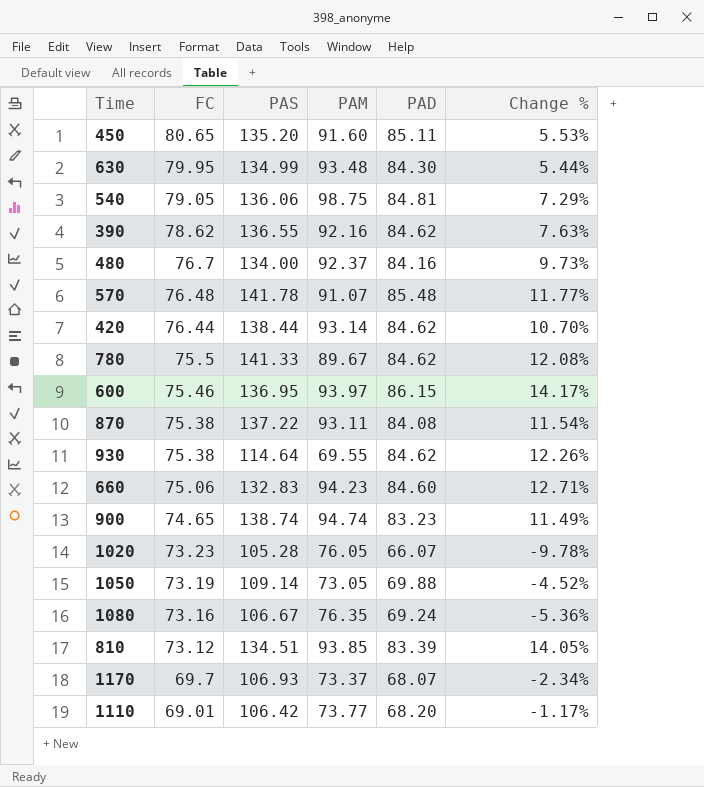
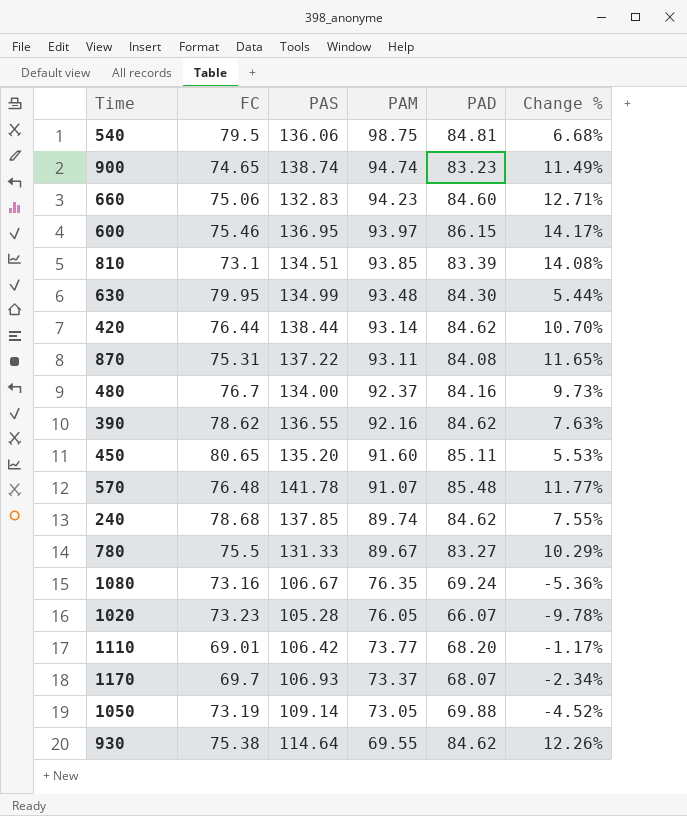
row order: FC descending -> PAM descending
540 | FC: 79.05 -> 79.5
540 | Change %: 7.29% -> 6.68%
810 | FC: 73.12 -> 73.1
810 | Change %: 14.05% -> 14.08%
870 | FC: 75.38 -> 75.31
870 | Change %: 11.54% -> 11.65%
row 240: none -> 78.68 | 137.85 | 89.74 | 84.62 | 7.55%
780 | PAS: 141.33 -> 131.33
780 | PAD: 84.62 -> 83.27
780 | Change %: 12.08% -> 10.29%

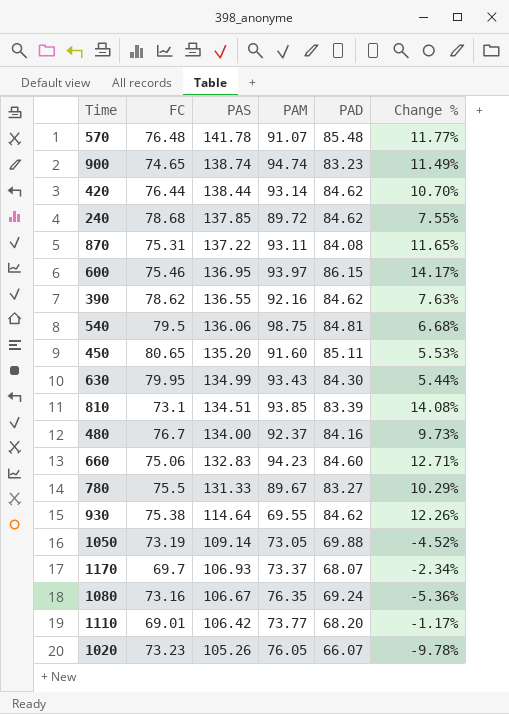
row order: PAM descending -> PAS descending
240 | PAM: 89.74 -> 89.72
630 | PAM: 93.48 -> 93.43
1020 | PAS: 105.28 -> 105.26

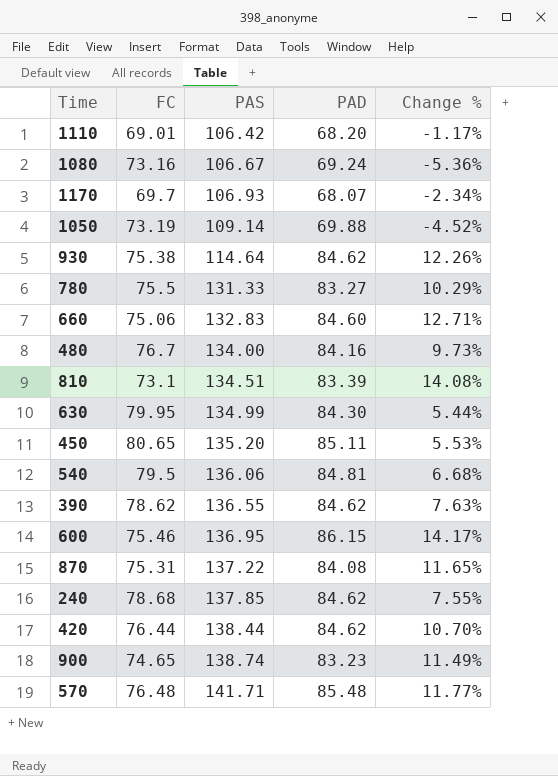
row order: PAS descending -> PAS ascending
column PAM | position: 4 -> none
row 1020: 73.23 | 105.26 | 76.05 | 66.07 | -9.78% -> none
570 | PAS: 141.78 -> 141.71

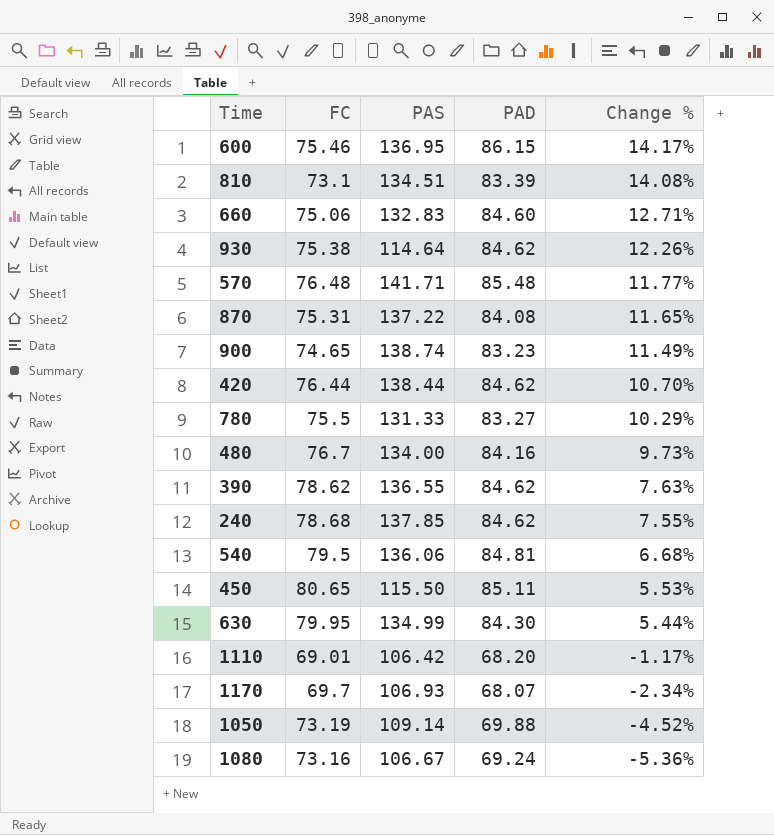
row order: PAS ascending -> Change % descending
450 | PAS: 135.20 -> 115.50

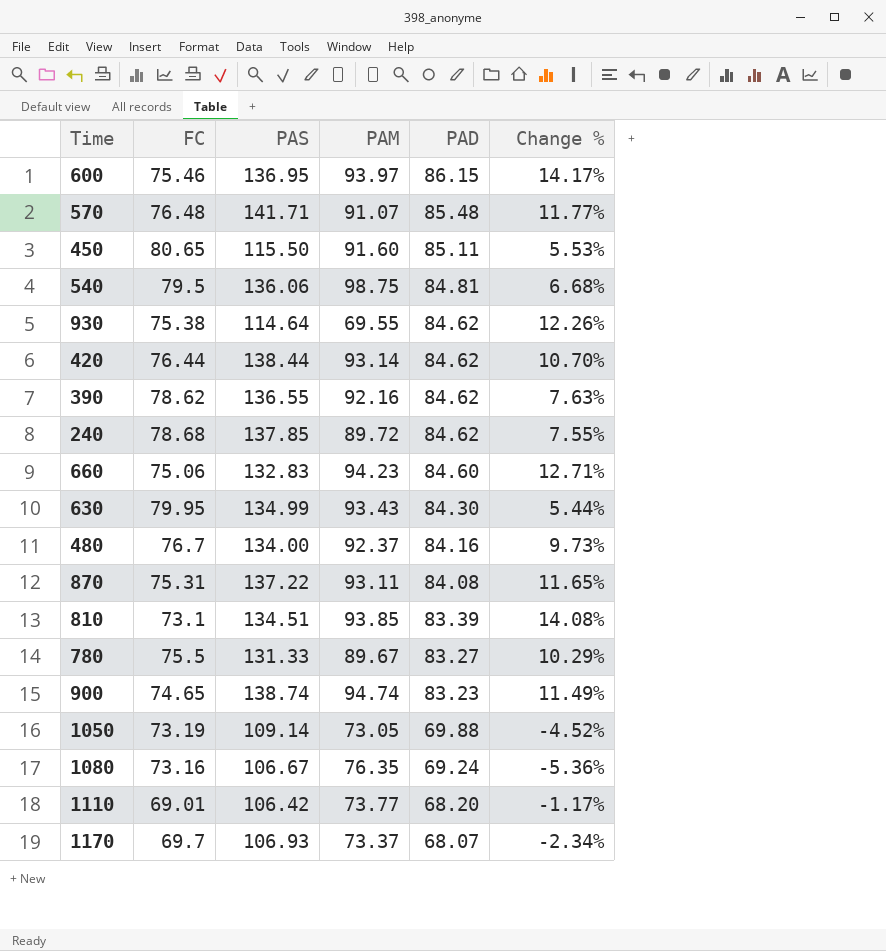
row order: Change % descending -> PAD descending
column PAM | position: none -> 4

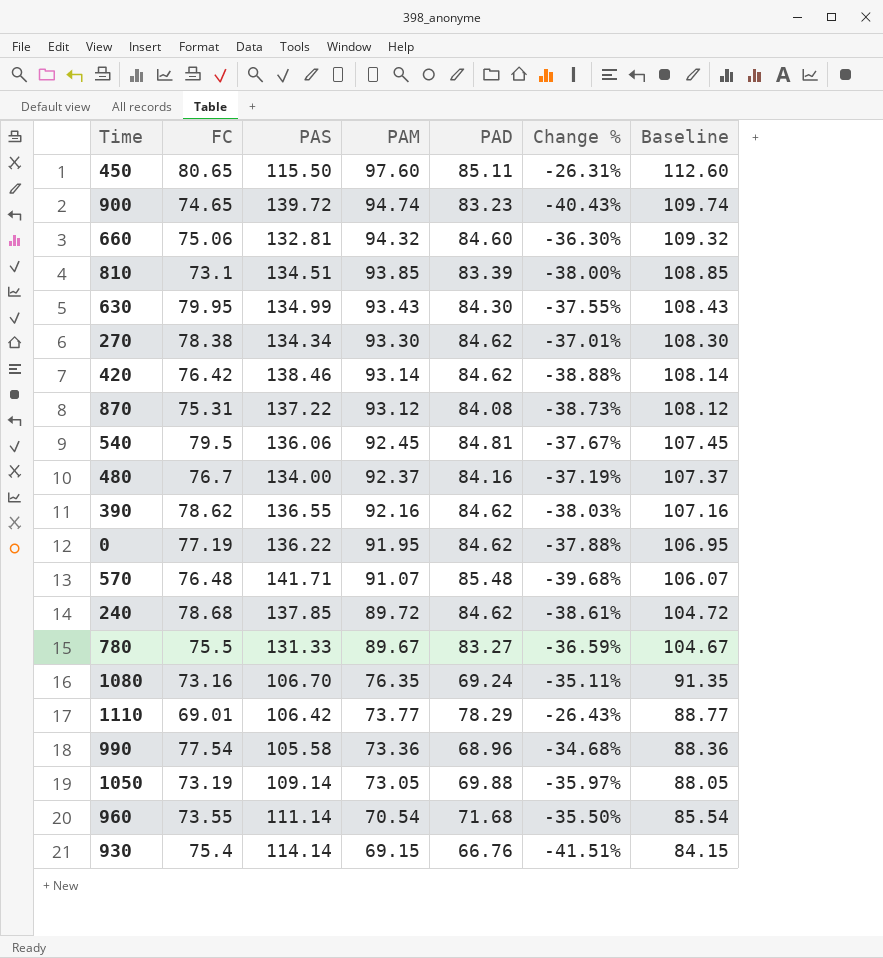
row order: PAD descending -> PAM descending
column Change % | formula: ([PAD] - [FC]) / [FC] -> ([PAD] - [PAS]) / [PAS]
column Baseline | formula: none -> [PAM] + 15
row 600: 75.46 | 136.95 | 93.97 | 86.15 | 14.17% -> none
row 1170: 69.7 | 106.93 | 73.37 | 68.07 | -2.34% -> none
450 | PAM: 91.60 -> 97.60
900 | PAS: 138.74 -> 139.72
660 | PAS: 132.83 -> 132.81
660 | PAM: 94.23 -> 94.32
row 270: none -> 78.38 | 134.34 | 93.30 | 84.62 | -37.01% | 108.30
420 | FC: 76.44 -> 76.42
420 | PAS: 138.44 -> 138.46
870 | PAM: 93.11 -> 93.12
540 | PAM: 98.75 -> 92.45
row 0: none -> 77.19 | 136.22 | 91.95 | 84.62 | -37.88% | 106.95
1080 | PAS: 106.67 -> 106.70
1110 | PAD: 68.20 -> 78.29
row 990: none -> 77.54 | 105.58 | 73.36 | 68.96 | -34.68% | 88.36
row 960: none -> 73.55 | 111.14 | 70.54 | 71.68 | -35.50% | 85.54
930 | FC: 75.38 -> 75.4
930 | PAS: 114.64 -> 114.14
930 | PAM: 69.55 -> 69.15
930 | PAD: 84.62 -> 66.76

